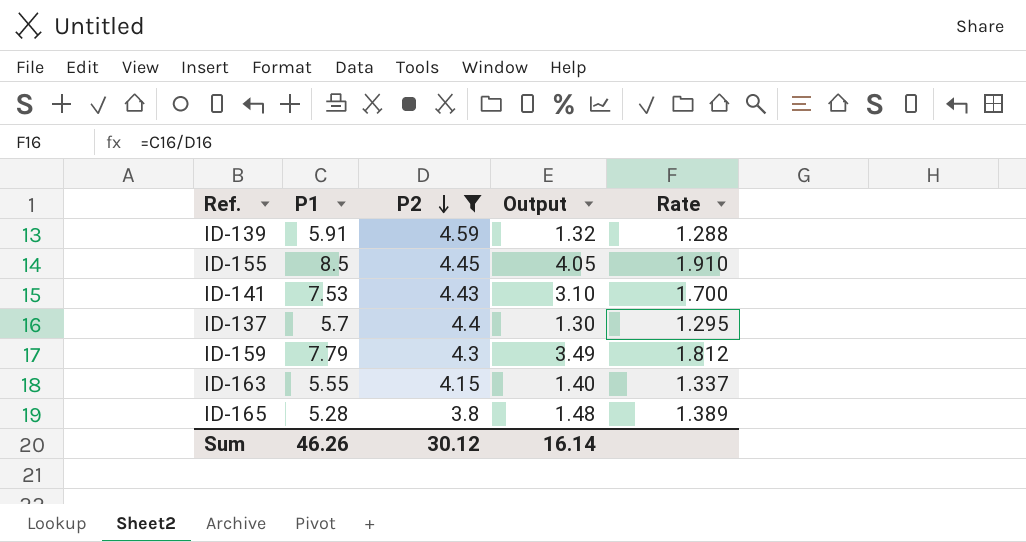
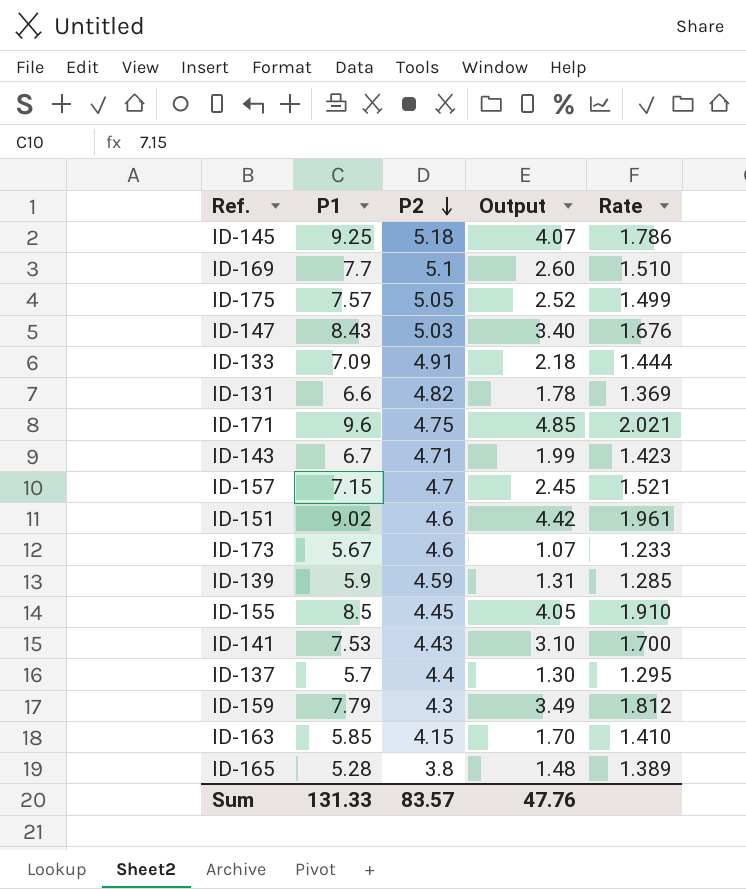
filter: P2 <= 4.59 -> none
ID-139 | P1: 5.91 -> 5.9
ID-139 | Output: 1.32 -> 1.31
ID-139 | Rate: 1.288 -> 1.285
ID-163 | P1: 5.55 -> 5.85
ID-163 | Output: 1.40 -> 1.70
ID-163 | Rate: 1.337 -> 1.410
Sum | P1: 46.26 -> 131.33
Sum | P2: 30.12 -> 83.57
Sum | Output: 16.14 -> 47.76

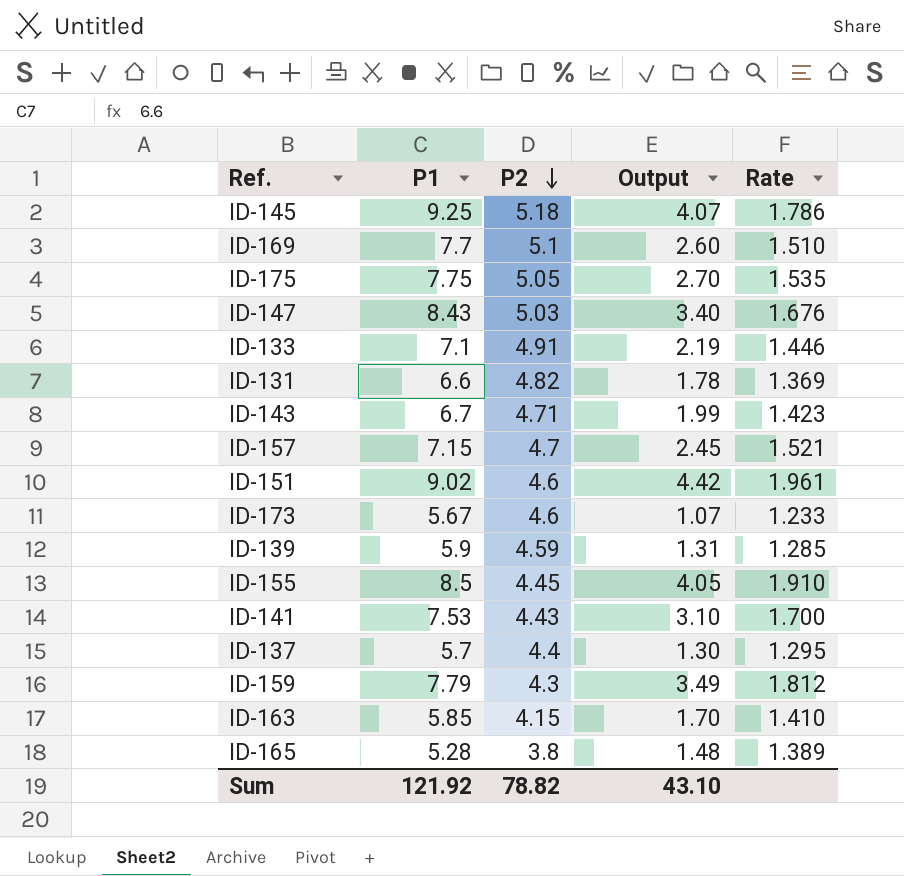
row ID-171: 9.6 | 4.75 | 4.85 | 2.021 -> none
ID-175 | P1: 7.57 -> 7.75
ID-175 | Output: 2.52 -> 2.70
ID-175 | Rate: 1.499 -> 1.535
ID-133 | P1: 7.09 -> 7.1
ID-133 | Output: 2.18 -> 2.19
ID-133 | Rate: 1.444 -> 1.446
Sum | P1: 131.33 -> 121.92
Sum | P2: 83.57 -> 78.82
Sum | Output: 47.76 -> 43.10

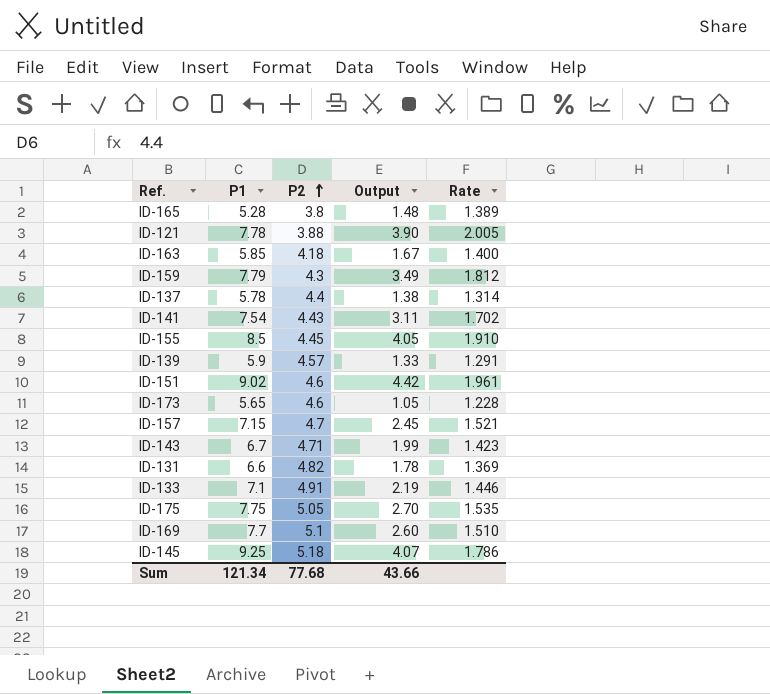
row order: P2 descending -> P2 ascending
row ID-147: 8.43 | 5.03 | 3.40 | 1.676 -> none
row ID-121: none -> 7.78 | 3.88 | 3.90 | 2.005
ID-163 | P2: 4.15 -> 4.18
ID-163 | Output: 1.70 -> 1.67
ID-163 | Rate: 1.410 -> 1.400
ID-137 | P1: 5.7 -> 5.78
ID-137 | Output: 1.30 -> 1.38
ID-137 | Rate: 1.295 -> 1.314
ID-141 | P1: 7.53 -> 7.54
ID-141 | Output: 3.10 -> 3.11
ID-141 | Rate: 1.700 -> 1.702
ID-139 | P2: 4.59 -> 4.57
ID-139 | Output: 1.31 -> 1.33
ID-139 | Rate: 1.285 -> 1.291
ID-173 | P1: 5.67 -> 5.65
ID-173 | Output: 1.07 -> 1.05
ID-173 | Rate: 1.233 -> 1.228
Sum | P1: 121.92 -> 121.34
Sum | P2: 78.82 -> 77.68
Sum | Output: 43.10 -> 43.66

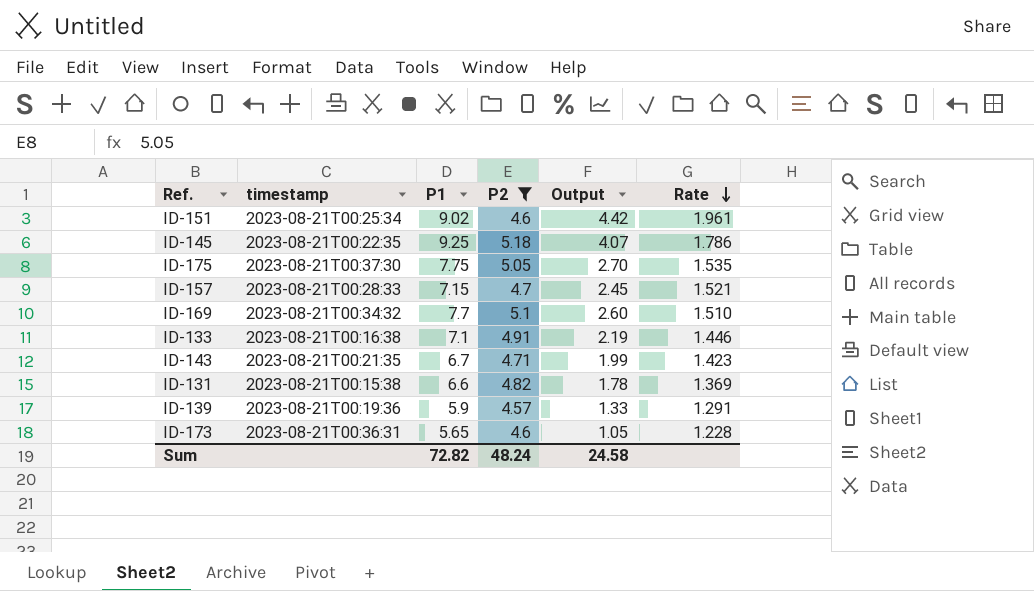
filter: none -> P2 >= 4.57
row order: P2 ascending -> Rate descending
column timestamp | position: none -> 2
Sum | P1: 121.34 -> 72.82
Sum | P2: 77.68 -> 48.24
Sum | Output: 43.66 -> 24.58

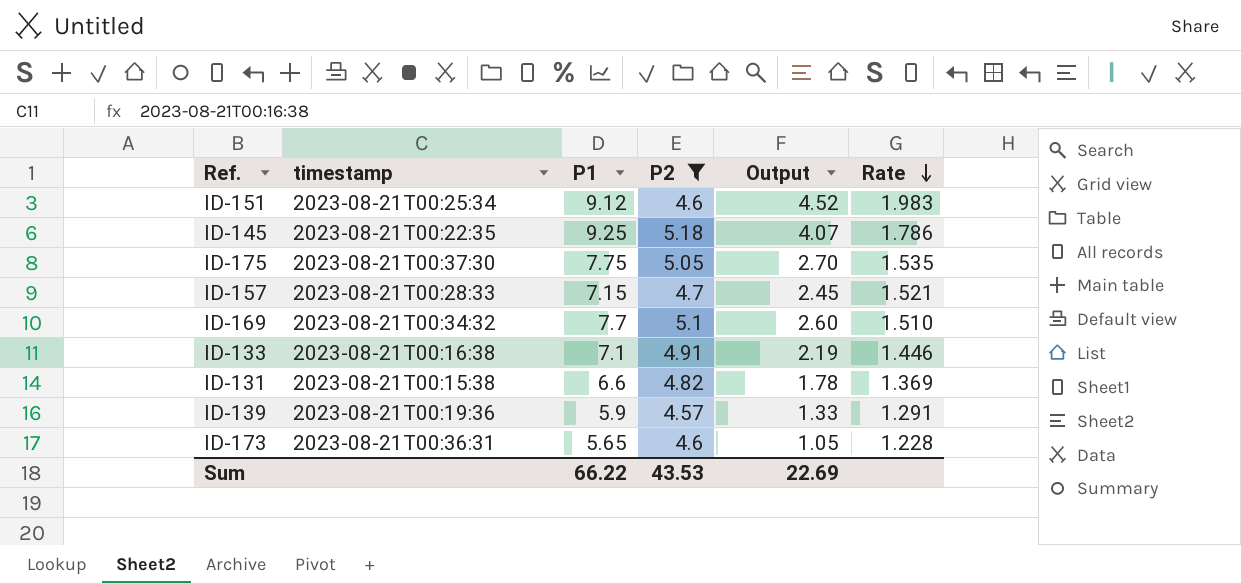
row ID-143: 2023-08-21T00:21:35 | 6.7 | 4.71 | 1.99 | 1.423 -> none
ID-151 | P1: 9.02 -> 9.12
ID-151 | Output: 4.42 -> 4.52
ID-151 | Rate: 1.961 -> 1.983
Sum | P1: 72.82 -> 66.22
Sum | P2: 48.24 -> 43.53
Sum | Output: 24.58 -> 22.69

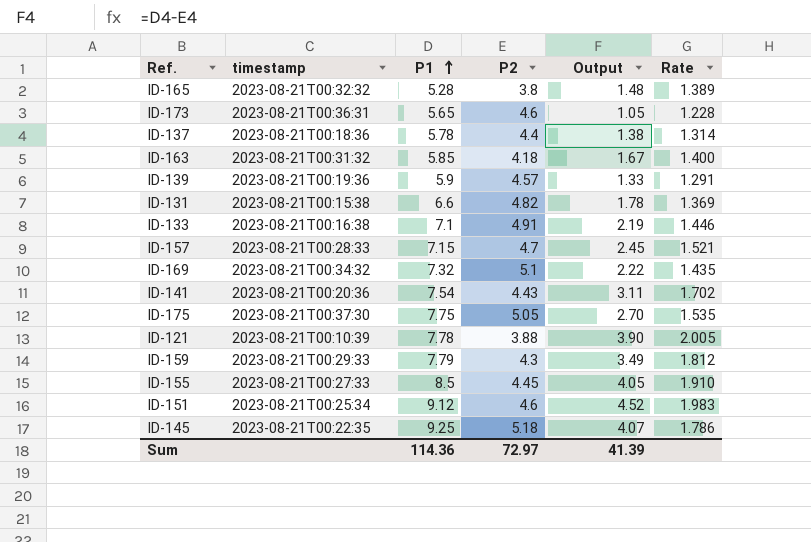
filter: P2 >= 4.57 -> none
row order: Rate descending -> P1 ascending
ID-169 | P1: 7.7 -> 7.32
ID-169 | Output: 2.60 -> 2.22
ID-169 | Rate: 1.510 -> 1.435
Sum | P1: 66.22 -> 114.36
Sum | P2: 43.53 -> 72.97
Sum | Output: 22.69 -> 41.39

